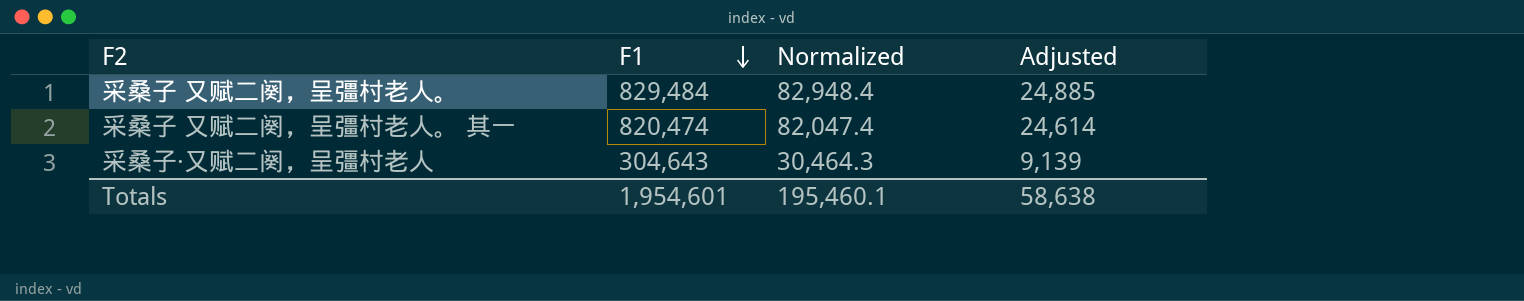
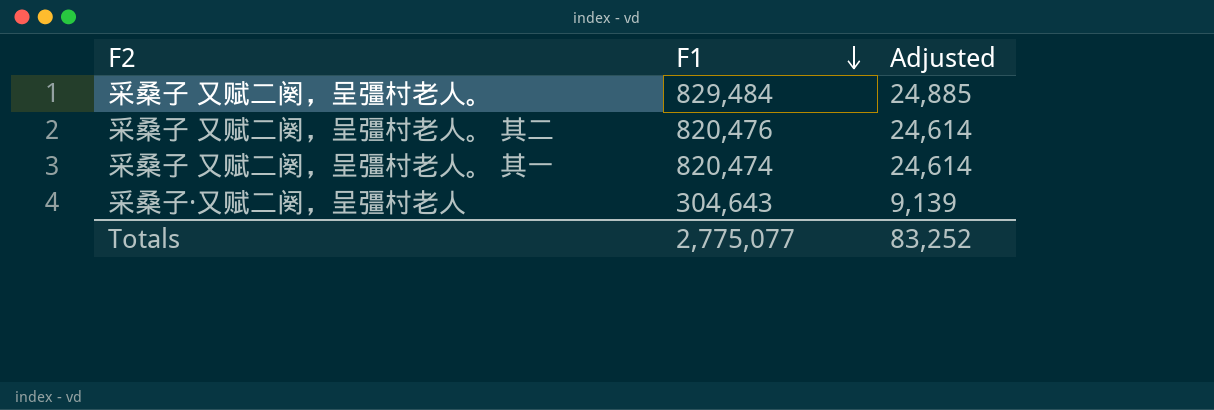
column Normalized | formula: [F1] * 0.1 -> none
row 采桑子 又赋二阕，呈彊村老人。 其二: none -> 820,476 | 24,614
Totals | F1: 1,954,601 -> 2,775,077
Totals | Adjusted: 58,638 -> 83,252

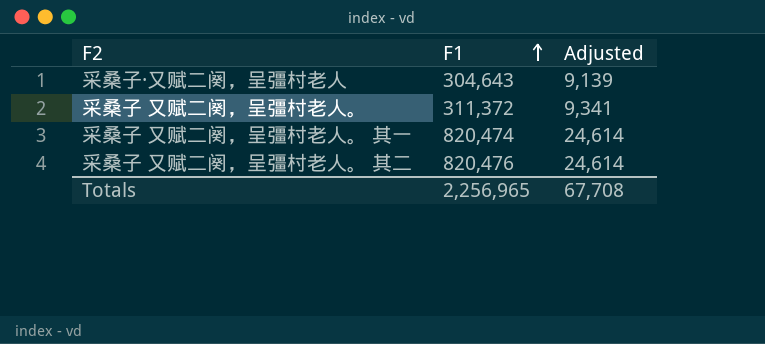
row order: F1 descending -> F1 ascending
采桑子 又赋二阕，呈彊村老人。 | F1: 829,484 -> 311,372
采桑子 又赋二阕，呈彊村老人。 | Adjusted: 24,885 -> 9,341
Totals | F1: 2,775,077 -> 2,256,965
Totals | Adjusted: 83,252 -> 67,708

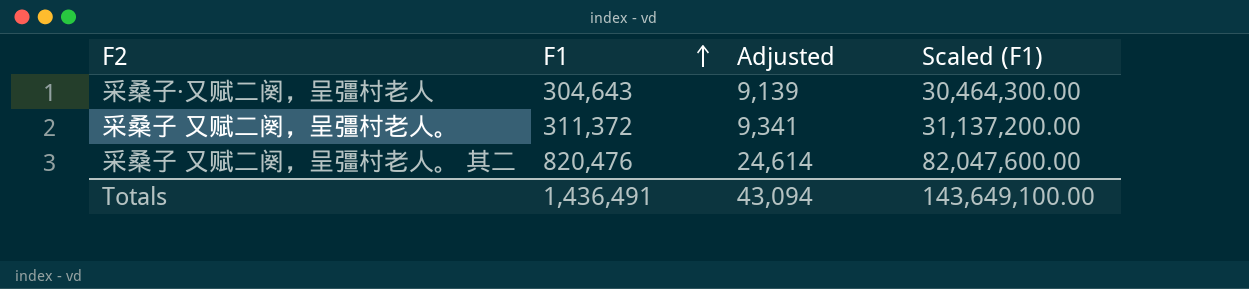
column Scaled (F1) | formula: none -> [F1] * 100
row 采桑子 又赋二阕，呈彊村老人。 其一: 820,474 | 24,614 -> none
Totals | F1: 2,256,965 -> 1,436,491
Totals | Adjusted: 67,708 -> 43,094

